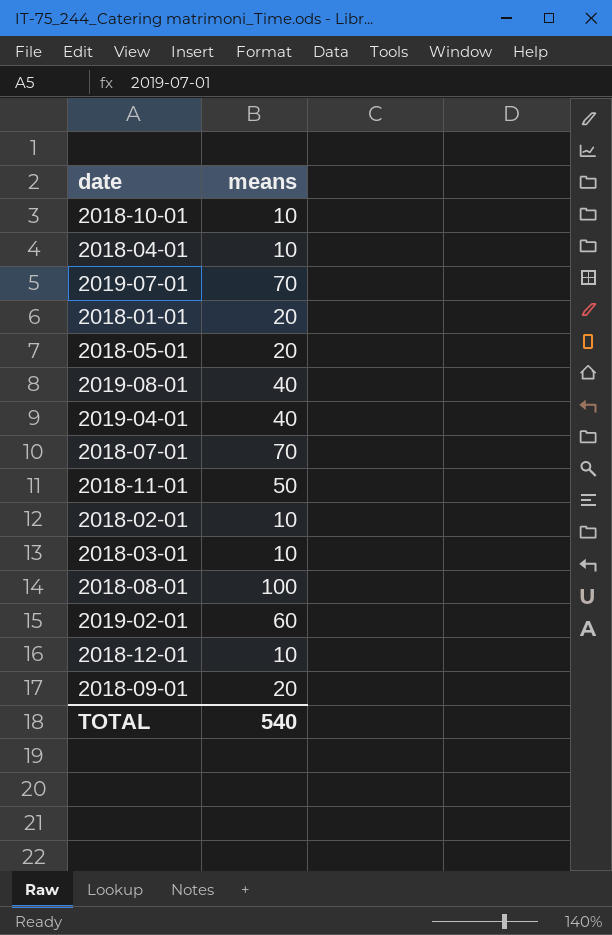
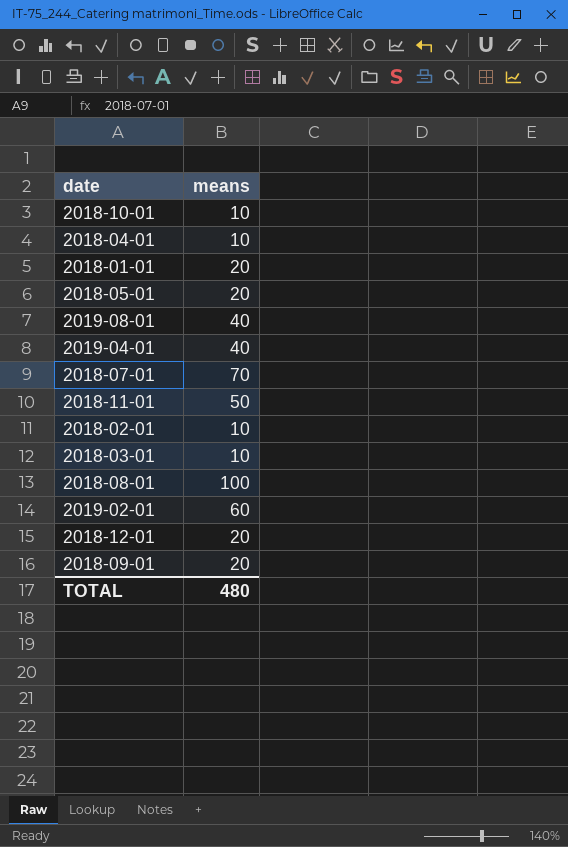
row 2019-07-01: 70 -> none
2018-12-01 | means: 10 -> 20
TOTAL | means: 540 -> 480

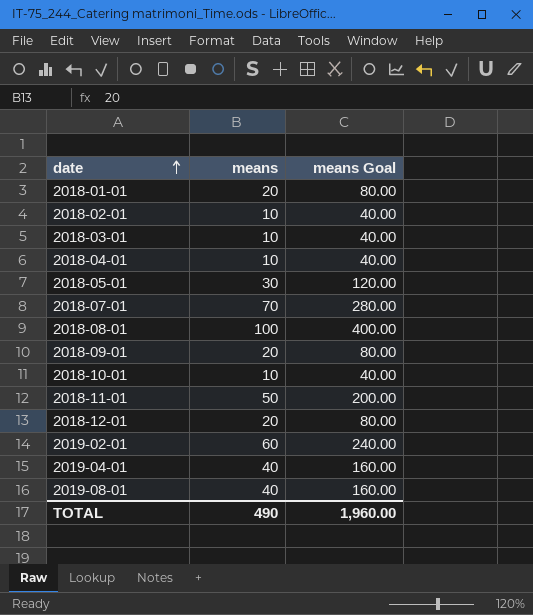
row order: none -> date ascending
column means Goal | formula: none -> [means] * 4
2018-05-01 | means: 20 -> 30
TOTAL | means: 480 -> 490

